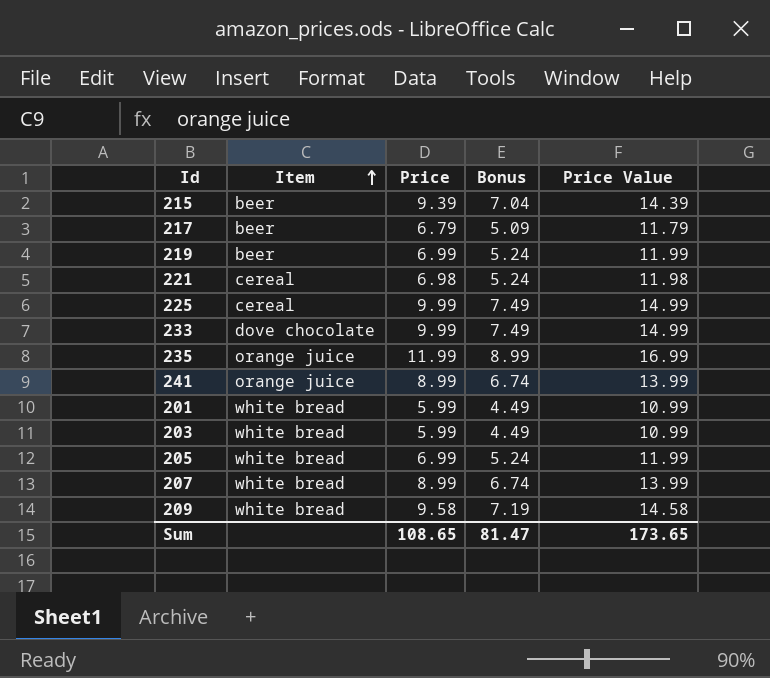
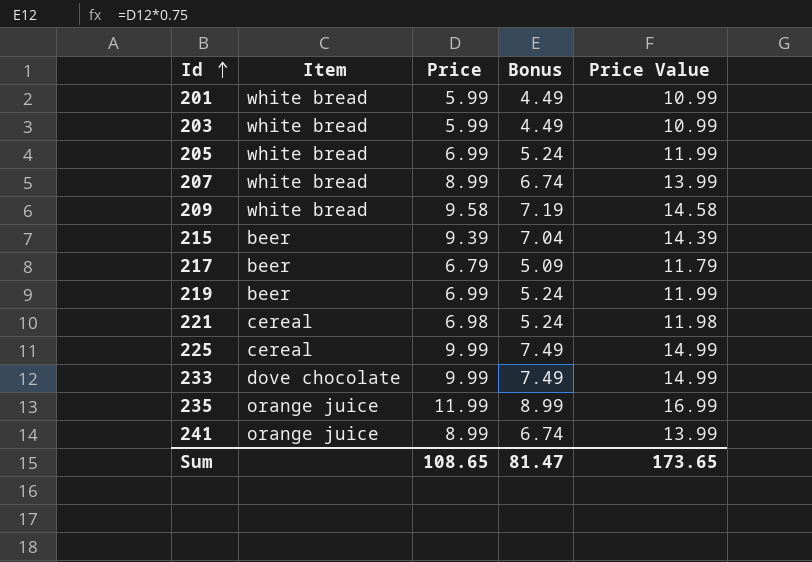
row order: Item ascending -> Id ascending

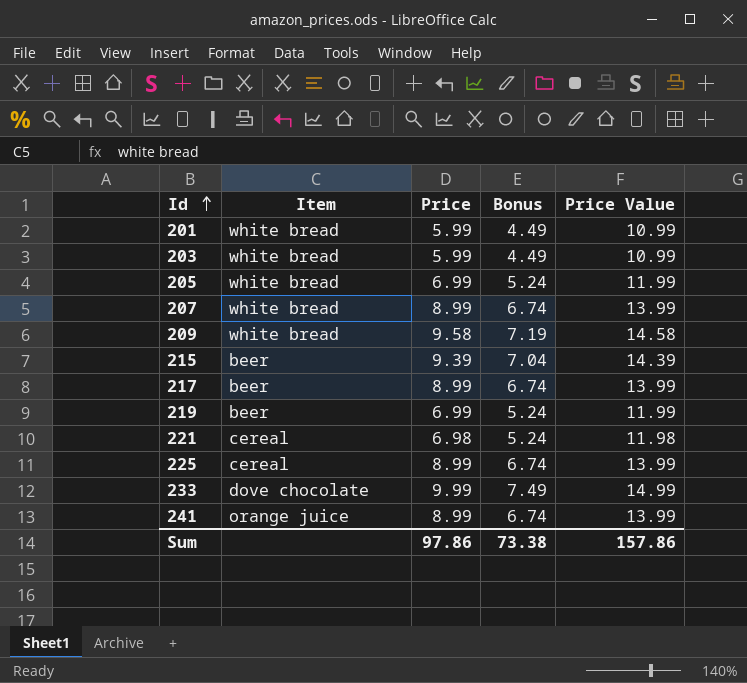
row 235: orange juice | 11.99 | 8.99 | 16.99 -> none
217 | Price: 6.79 -> 8.99
217 | Bonus: 5.09 -> 6.74
217 | Price Value: 11.79 -> 13.99
225 | Price: 9.99 -> 8.99
225 | Bonus: 7.49 -> 6.74
225 | Price Value: 14.99 -> 13.99
Sum | Price: 108.65 -> 97.86
Sum | Bonus: 81.47 -> 73.38
Sum | Price Value: 173.65 -> 157.86

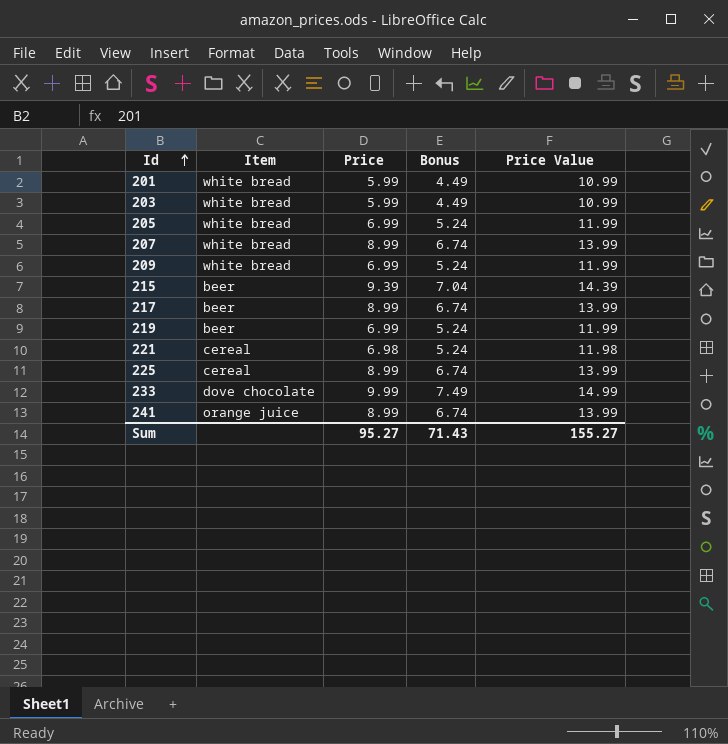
209 | Price: 9.58 -> 6.99
209 | Bonus: 7.19 -> 5.24
209 | Price Value: 14.58 -> 11.99
Sum | Price: 97.86 -> 95.27
Sum | Bonus: 73.38 -> 71.43
Sum | Price Value: 157.86 -> 155.27

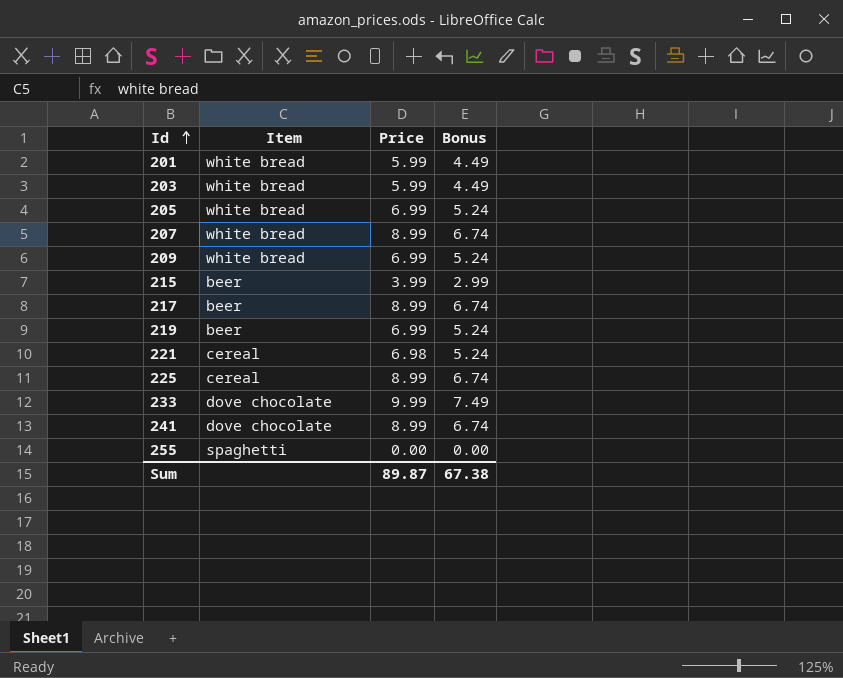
column Price Value | formula: [Price] + 5 -> none
215 | Price: 9.39 -> 3.99
215 | Bonus: 7.04 -> 2.99
241 | Item: orange juice -> dove chocolate
row 255: none -> spaghetti | 0.00 | 0.00
Sum | Price: 95.27 -> 89.87
Sum | Bonus: 71.43 -> 67.38

